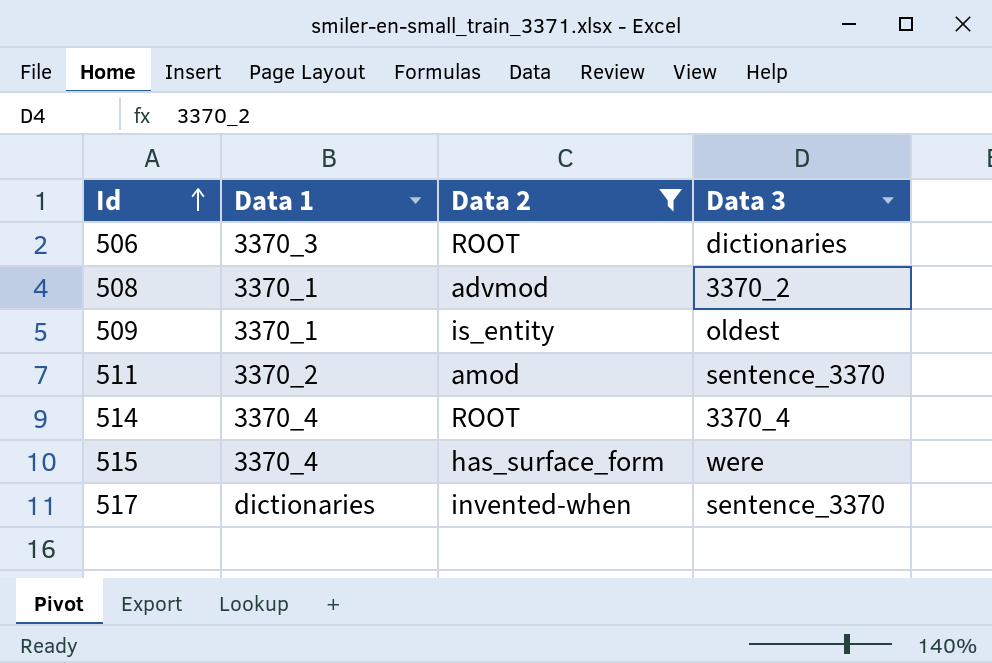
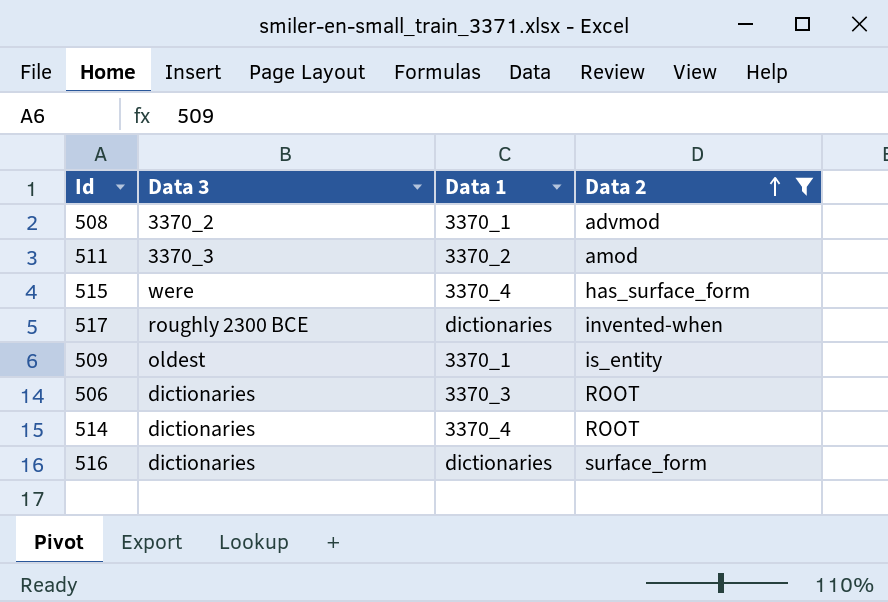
row order: Id ascending -> Data 2 ascending
column Data 3 | position: 4 -> 2
511 | Data 3: sentence_3370 -> 3370_3
517 | Data 3: sentence_3370 -> roughly 2300 BCE
514 | Data 3: 3370_4 -> dictionaries
row 516: none -> dictionaries | dictionaries | surface_form

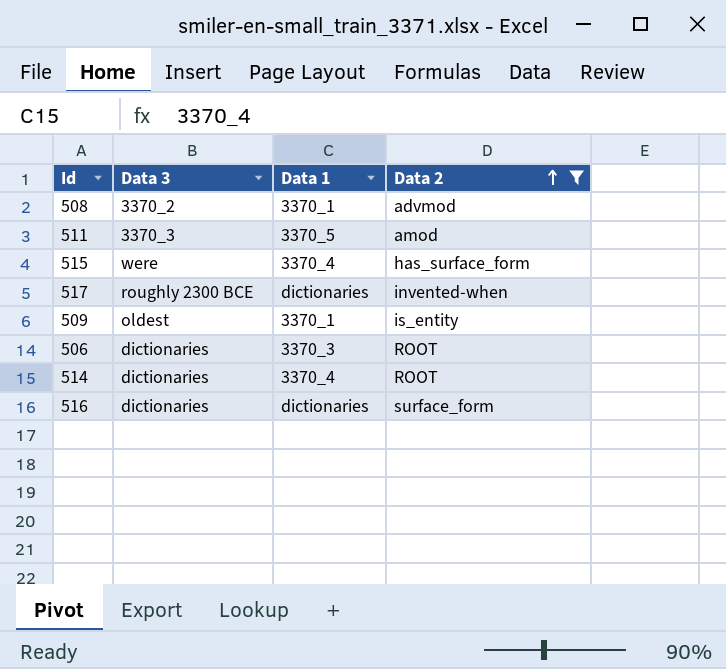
511 | Data 1: 3370_2 -> 3370_5

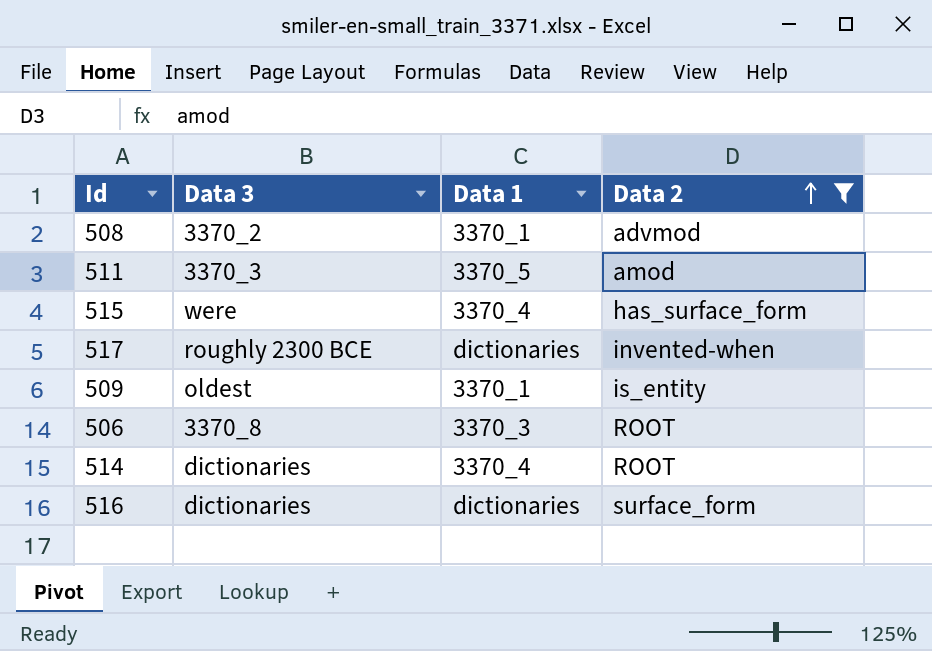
506 | Data 3: dictionaries -> 3370_8

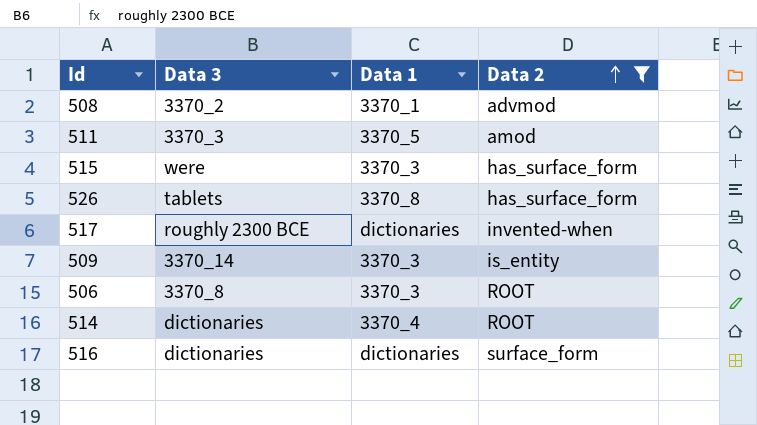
515 | Data 1: 3370_4 -> 3370_3
row 526: none -> tablets | 3370_8 | has_surface_form
509 | Data 3: oldest -> 3370_14
509 | Data 1: 3370_1 -> 3370_3

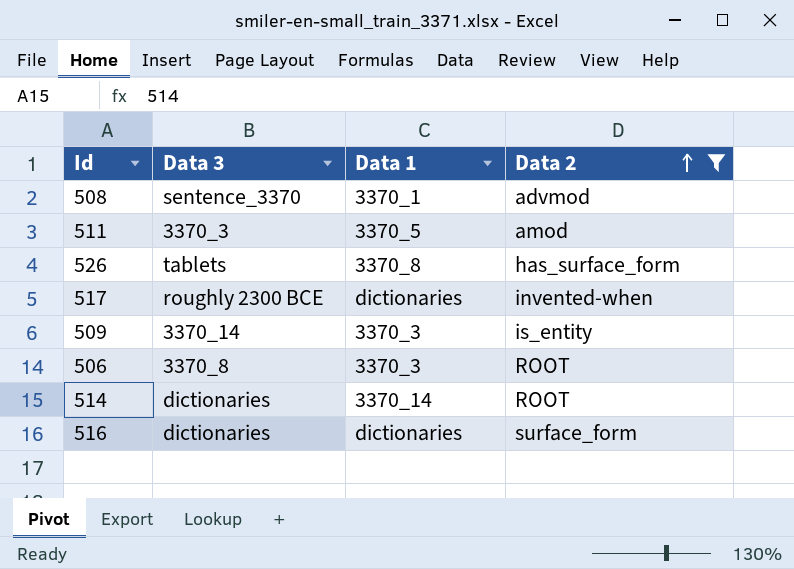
row 515: were | 3370_3 | has_surface_form -> none
508 | Data 3: 3370_2 -> sentence_3370
514 | Data 1: 3370_4 -> 3370_14

